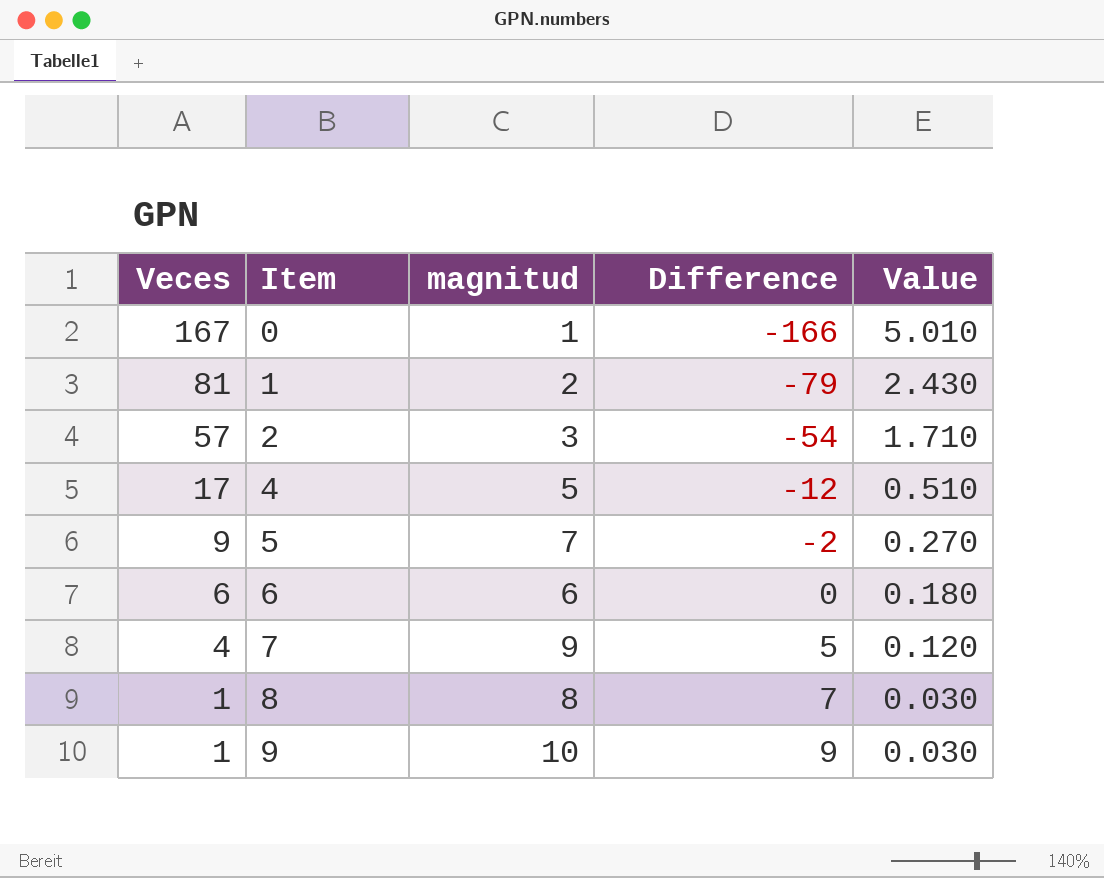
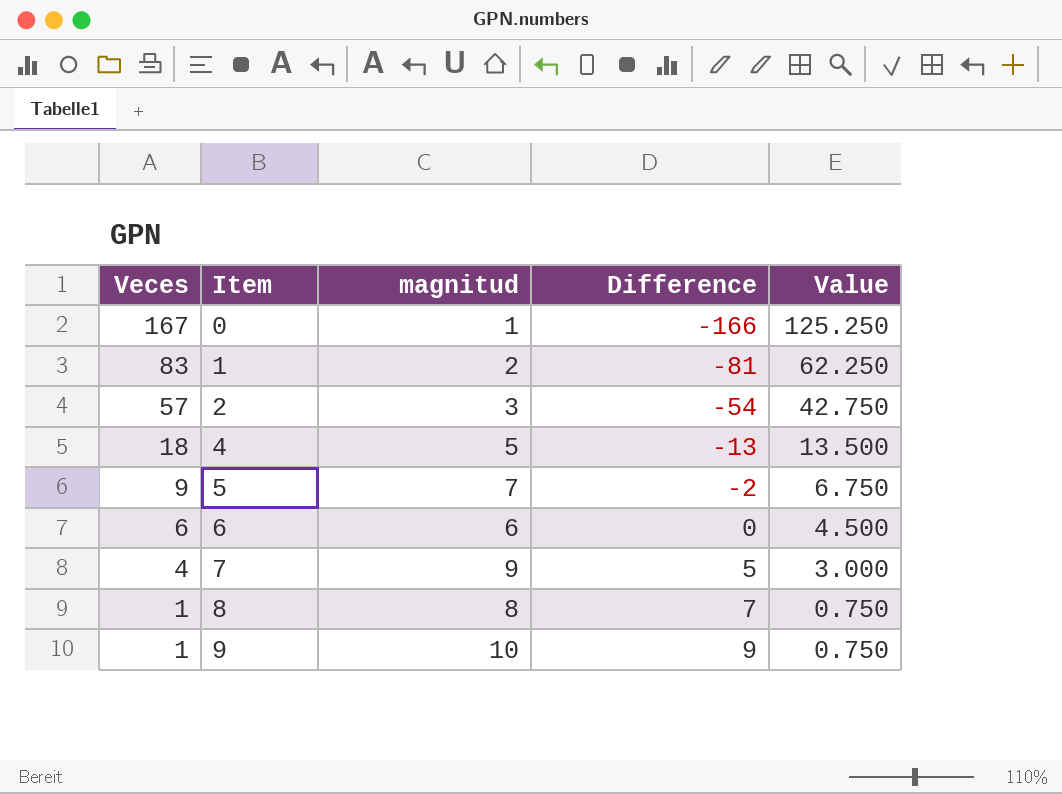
column Value | formula: [Veces] * 0.03 -> [Veces] * 0.75
1 | Veces: 81 -> 83
1 | Difference: -79 -> -81
4 | Veces: 17 -> 18
4 | Difference: -12 -> -13

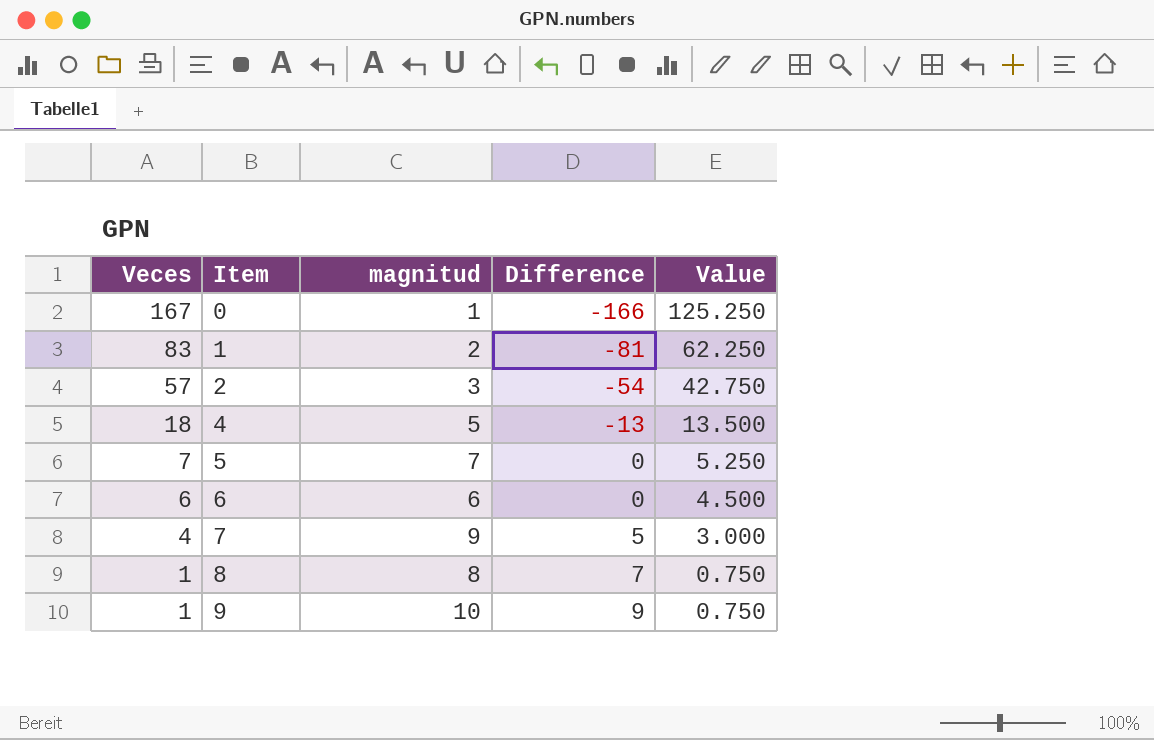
5 | Veces: 9 -> 7
5 | Difference: -2 -> 0
5 | Value: 6.750 -> 5.250

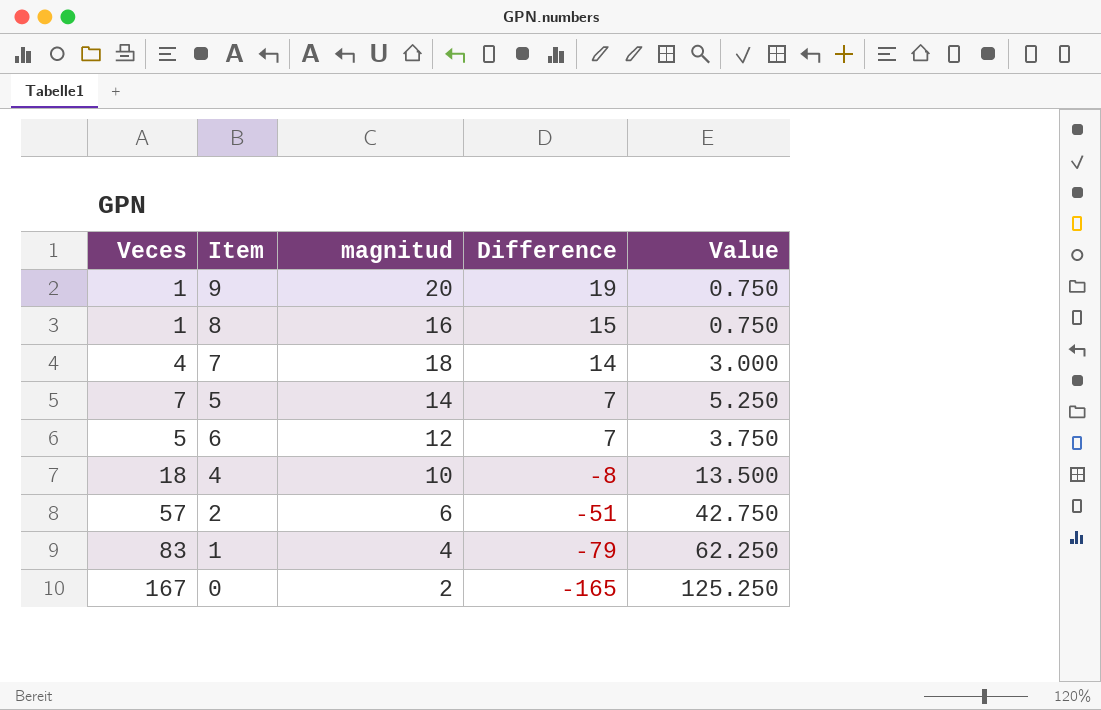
row order: Veces descending -> Difference descending
9 | magnitud: 10 -> 20
9 | Difference: 9 -> 19
8 | magnitud: 8 -> 16
8 | Difference: 7 -> 15
7 | magnitud: 9 -> 18
7 | Difference: 5 -> 14
5 | magnitud: 7 -> 14
5 | Difference: 0 -> 7
6 | Veces: 6 -> 5
6 | magnitud: 6 -> 12
6 | Difference: 0 -> 7
6 | Value: 4.500 -> 3.750
4 | magnitud: 5 -> 10
4 | Difference: -13 -> -8
2 | magnitud: 3 -> 6
2 | Difference: -54 -> -51
1 | magnitud: 2 -> 4
1 | Difference: -81 -> -79
0 | magnitud: 1 -> 2
0 | Difference: -166 -> -165

